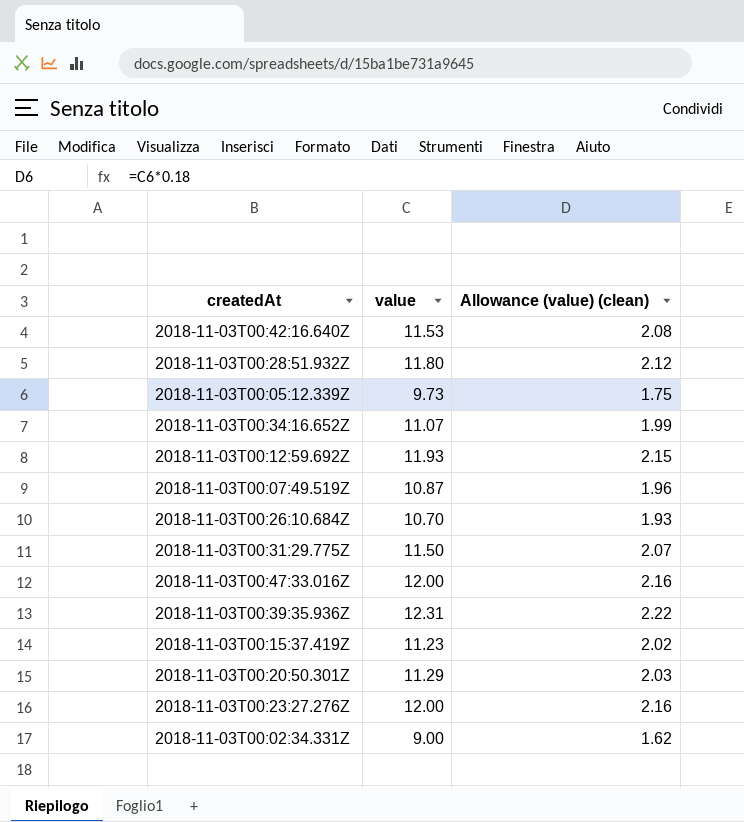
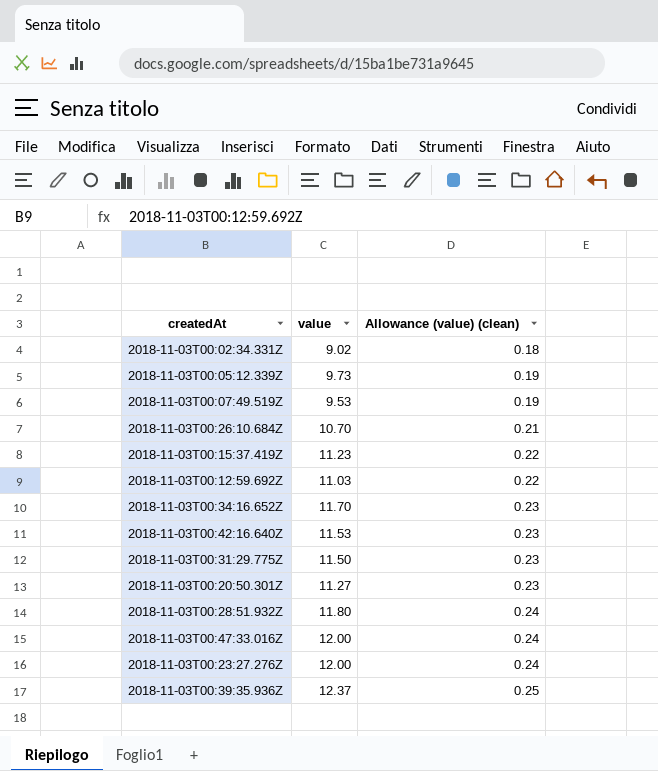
row order: none -> Allowance (value) (clean) ascending
column Allowance (value) (clean) | formula: [value] * 0.18 -> [value] * 0.02
2018-11-03T00:02:34.331Z | value: 9.00 -> 9.02
2018-11-03T00:07:49.519Z | value: 10.87 -> 9.53
2018-11-03T00:12:59.692Z | value: 11.93 -> 11.03
2018-11-03T00:34:16.652Z | value: 11.07 -> 11.70
2018-11-03T00:20:50.301Z | value: 11.29 -> 11.27
2018-11-03T00:39:35.936Z | value: 12.31 -> 12.37

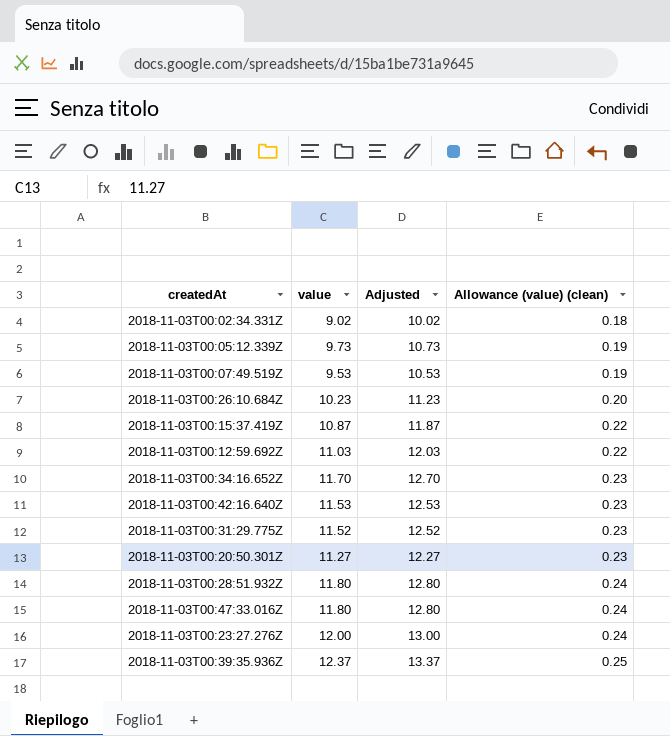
column Adjusted | formula: none -> [value] + 1
2018-11-03T00:26:10.684Z | value: 10.70 -> 10.23
2018-11-03T00:26:10.684Z | Allowance (value) (clean): 0.21 -> 0.20
2018-11-03T00:15:37.419Z | value: 11.23 -> 10.87
2018-11-03T00:31:29.775Z | value: 11.50 -> 11.52
2018-11-03T00:47:33.016Z | value: 12.00 -> 11.80

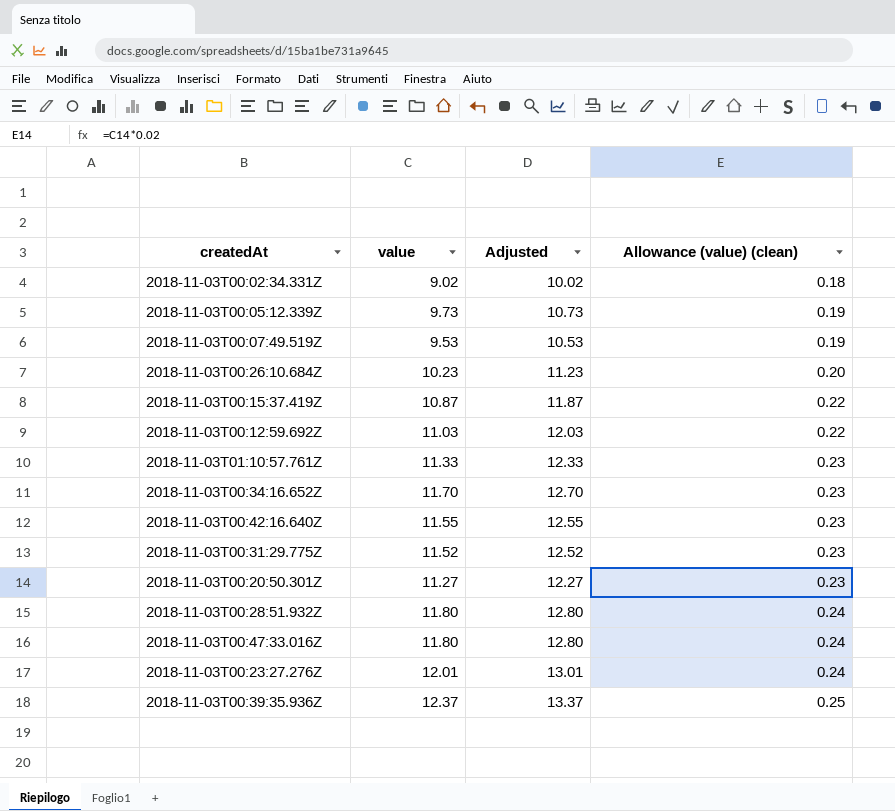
row 2018-11-03T01:10:57.761Z: none -> 11.33 | 12.33 | 0.23
2018-11-03T00:42:16.640Z | value: 11.53 -> 11.55
2018-11-03T00:42:16.640Z | Adjusted: 12.53 -> 12.55
2018-11-03T00:23:27.276Z | value: 12.00 -> 12.01
2018-11-03T00:23:27.276Z | Adjusted: 13.00 -> 13.01

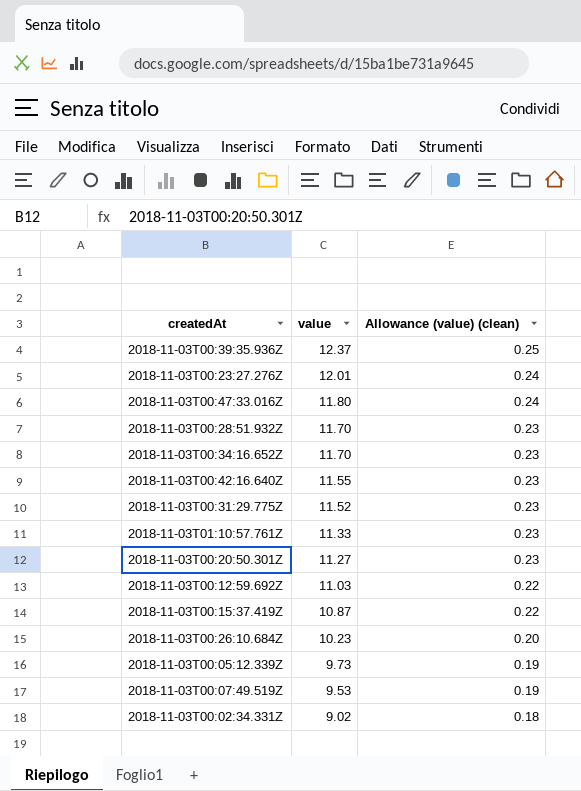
row order: Allowance (value) (clean) ascending -> value descending
column Adjusted | formula: [value] + 1 -> none
2018-11-03T00:28:51.932Z | value: 11.80 -> 11.70
2018-11-03T00:28:51.932Z | Allowance (value) (clean): 0.24 -> 0.23

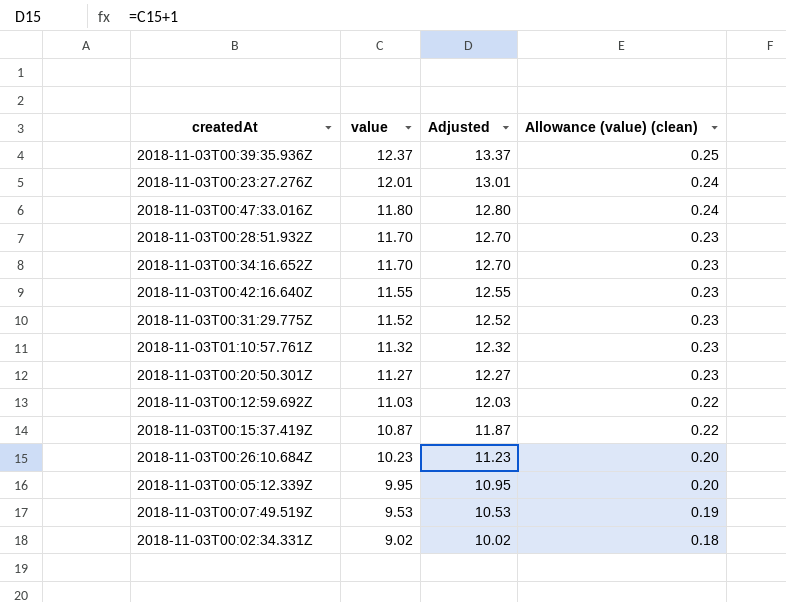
column Adjusted | formula: none -> [value] + 1
2018-11-03T01:10:57.761Z | value: 11.33 -> 11.32
2018-11-03T00:05:12.339Z | value: 9.73 -> 9.95
2018-11-03T00:05:12.339Z | Allowance (value) (clean): 0.19 -> 0.20

